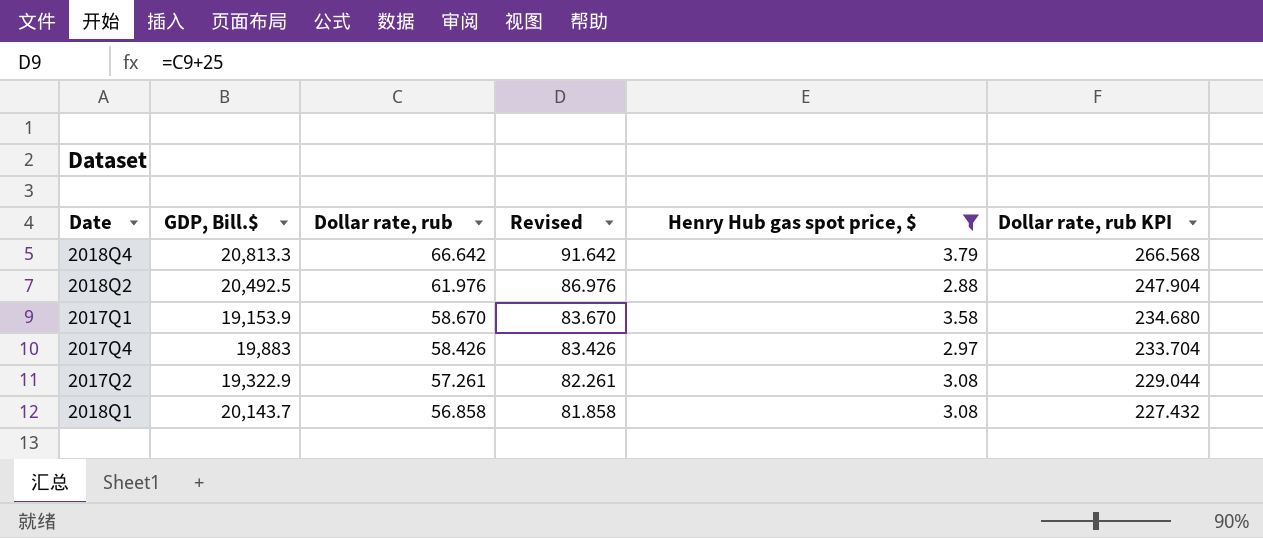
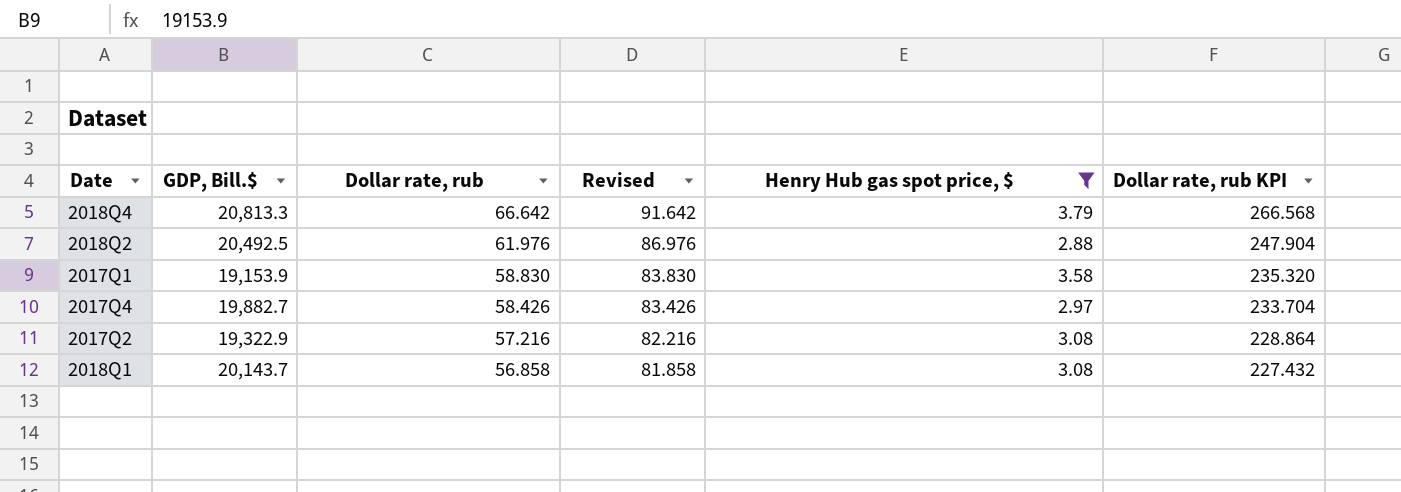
2017Q1 | Dollar rate, rub: 58.670 -> 58.830
2017Q1 | Revised: 83.670 -> 83.830
2017Q1 | Dollar rate, rub KPI: 234.680 -> 235.320
2017Q4 | GDP, Bill.$: 19,883 -> 19,882.7
2017Q2 | Dollar rate, rub: 57.261 -> 57.216
2017Q2 | Revised: 82.261 -> 82.216
2017Q2 | Dollar rate, rub KPI: 229.044 -> 228.864

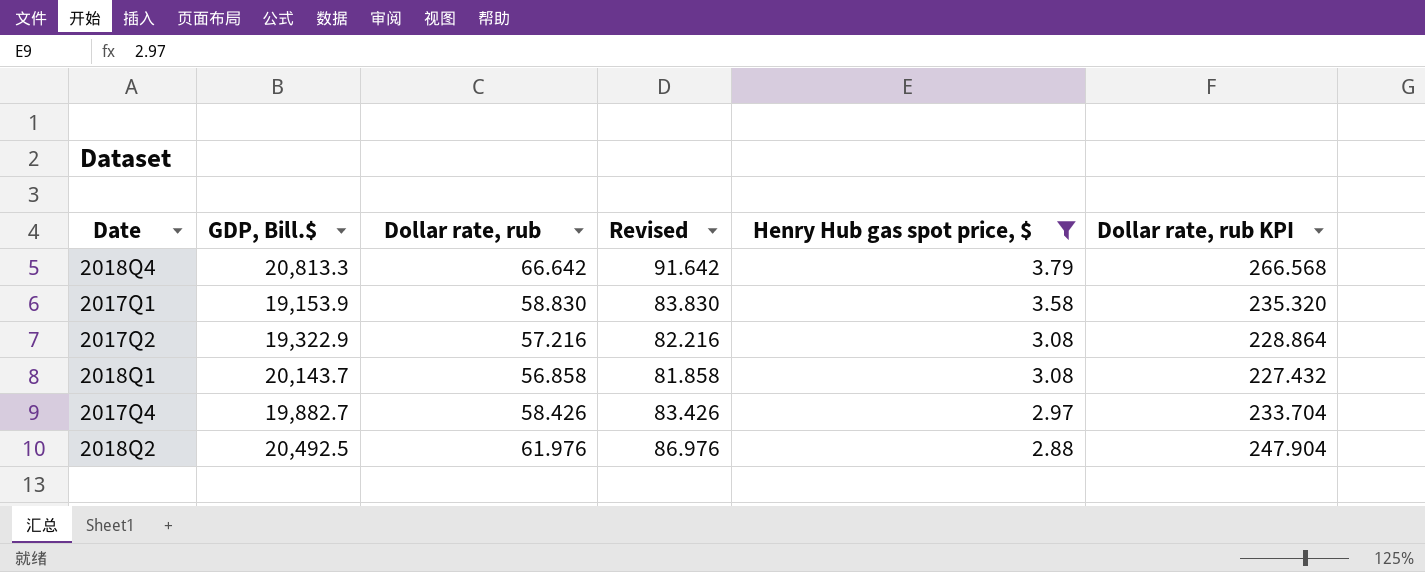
row order: Dollar rate, rub descending -> Henry Hub gas spot price, $ descending

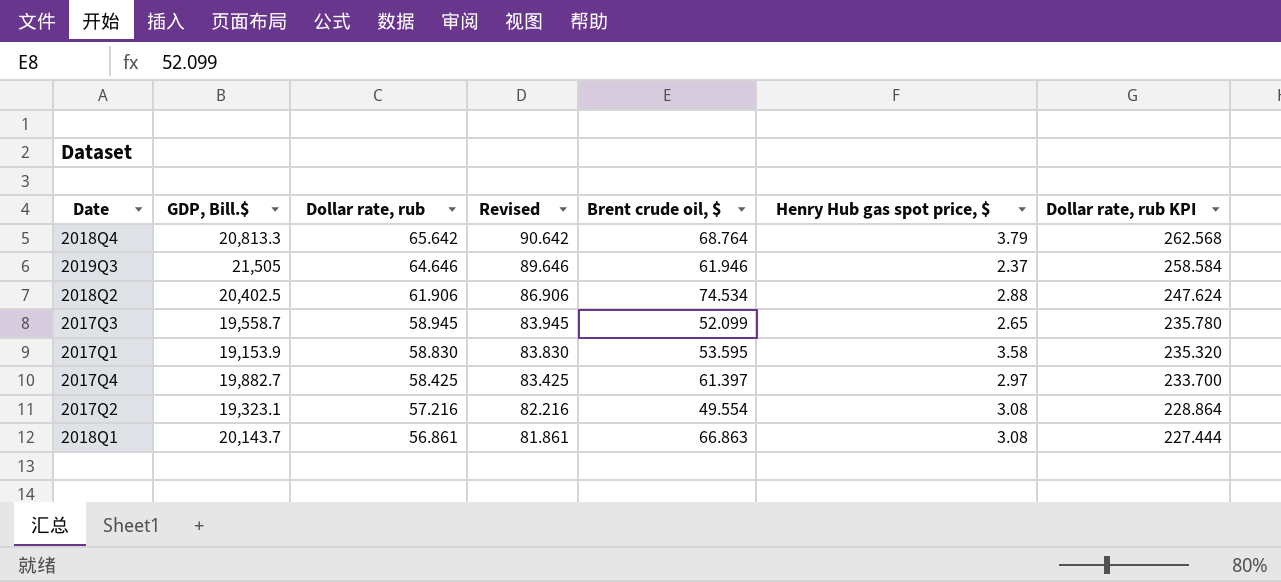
filter: Henry Hub gas spot price, $ >= 2.88 -> none
row order: Henry Hub gas spot price, $ descending -> Dollar rate, rub descending
column Brent crude oil, $ | position: none -> 5
2018Q4 | Dollar rate, rub: 66.642 -> 65.642
2018Q4 | Revised: 91.642 -> 90.642
2018Q4 | Dollar rate, rub KPI: 266.568 -> 262.568
2018Q2 | GDP, Bill.$: 20,492.5 -> 20,402.5
2018Q2 | Dollar rate, rub: 61.976 -> 61.906
2018Q2 | Revised: 86.976 -> 86.906
2018Q2 | Dollar rate, rub KPI: 247.904 -> 247.624
2017Q4 | Dollar rate, rub: 58.426 -> 58.425
2017Q4 | Revised: 83.426 -> 83.425
2017Q4 | Dollar rate, rub KPI: 233.704 -> 233.700
2017Q2 | GDP, Bill.$: 19,322.9 -> 19,323.1
2018Q1 | Dollar rate, rub: 56.858 -> 56.861
2018Q1 | Revised: 81.858 -> 81.861
2018Q1 | Dollar rate, rub KPI: 227.432 -> 227.444

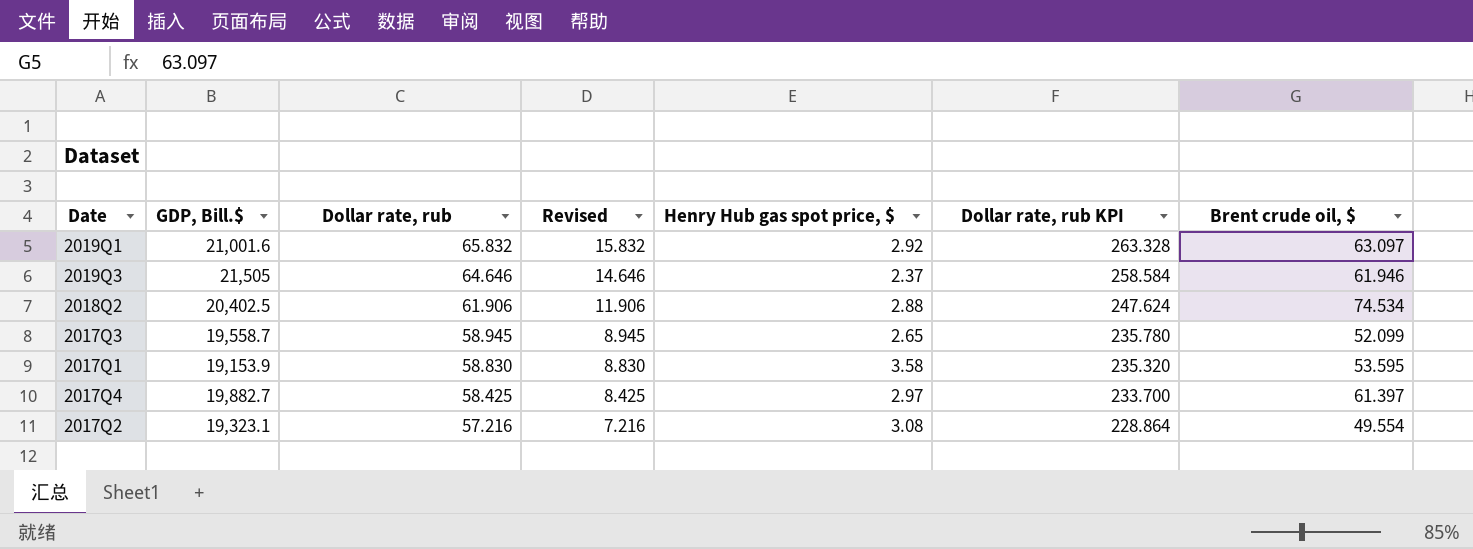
column Revised | formula: [Dollar rate, rub] + 25 -> [Dollar rate, rub] - 50
column Brent crude oil, $ | position: 5 -> 7
row 2018Q4: 20,813.3 | 65.642 | 90.642 | 68.764 | 3.79 | 262.568 -> none
row 2018Q1: 20,143.7 | 56.861 | 81.861 | 66.863 | 3.08 | 227.444 -> none
row 2019Q1: none -> 21,001.6 | 65.832 | 15.832 | 2.92 | 263.328 | 63.097

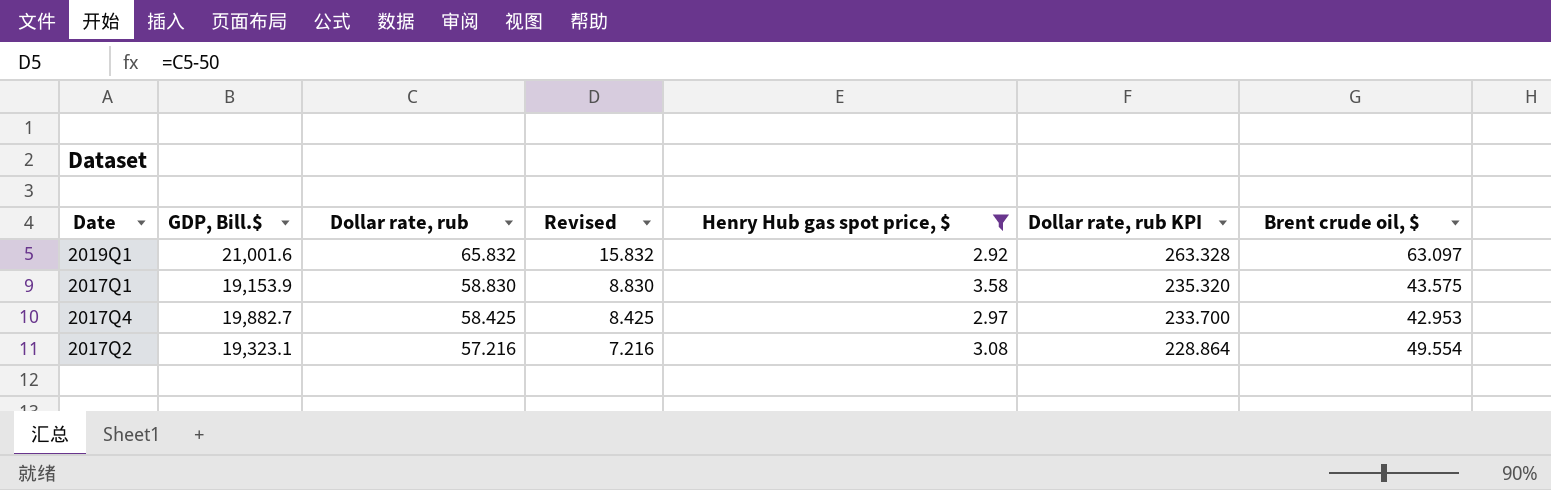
filter: none -> Henry Hub gas spot price, $ >= 2.92
2017Q1 | Brent crude oil, $: 53.595 -> 43.575
2017Q4 | Brent crude oil, $: 61.397 -> 42.953

